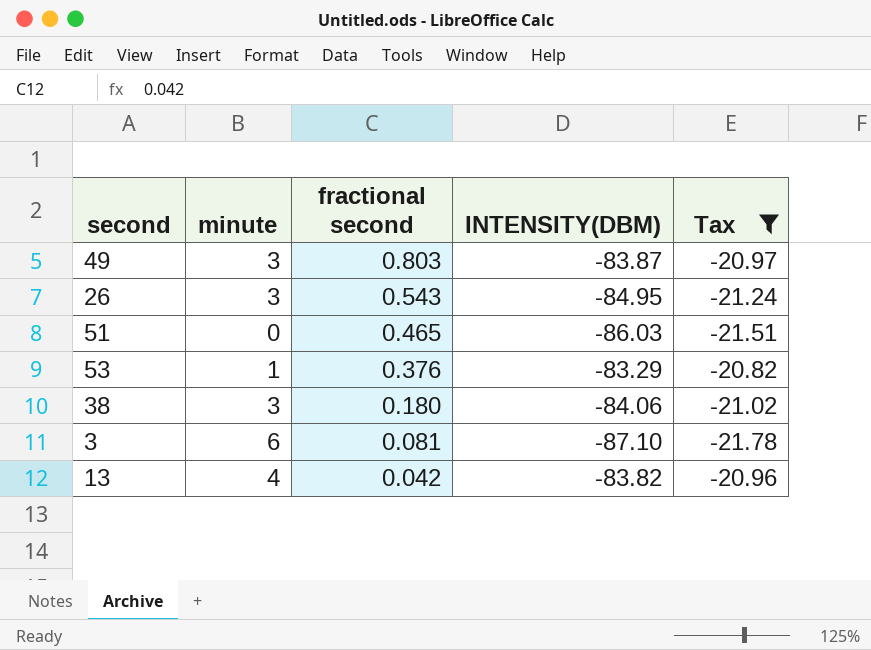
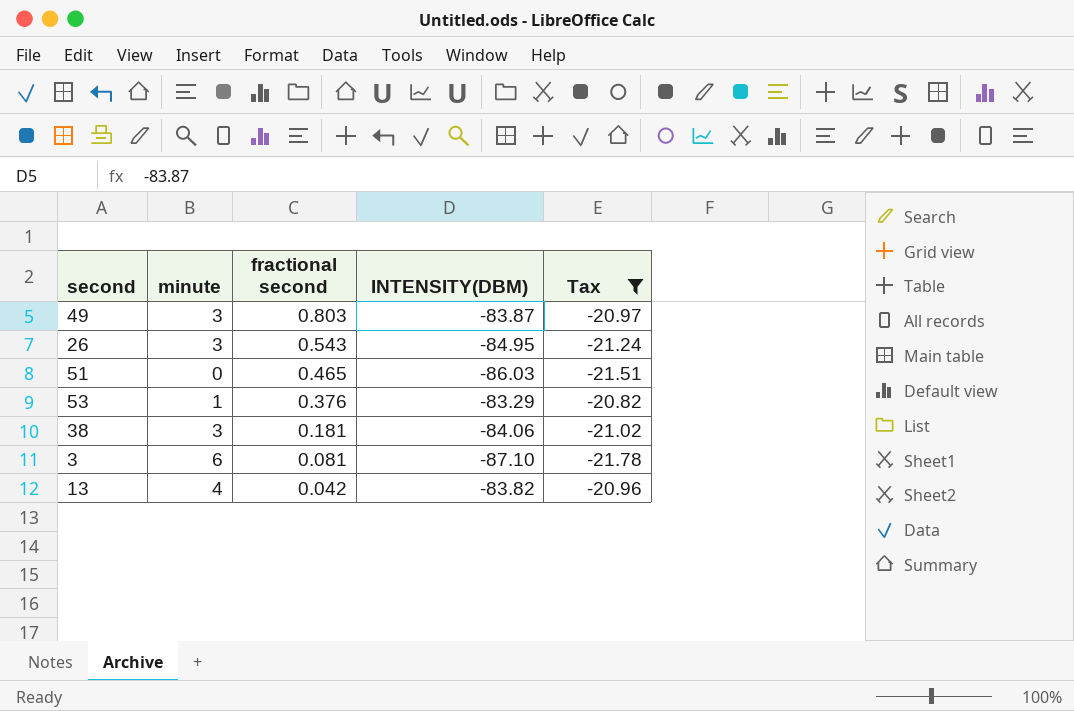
38 | fractional second: 0.180 -> 0.181

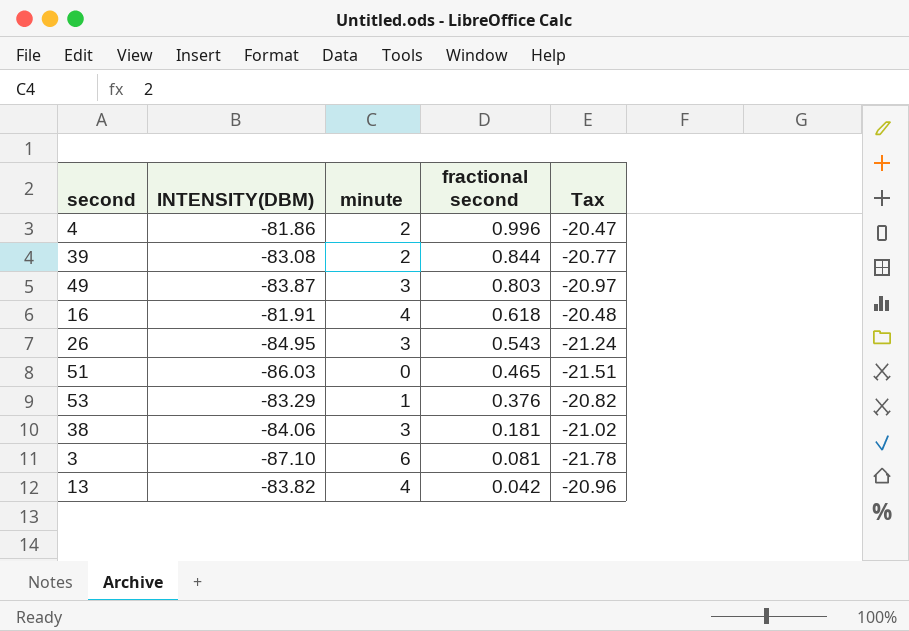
filter: Tax <= -20.82 -> none
column INTENSITY(DBM) | position: 4 -> 2

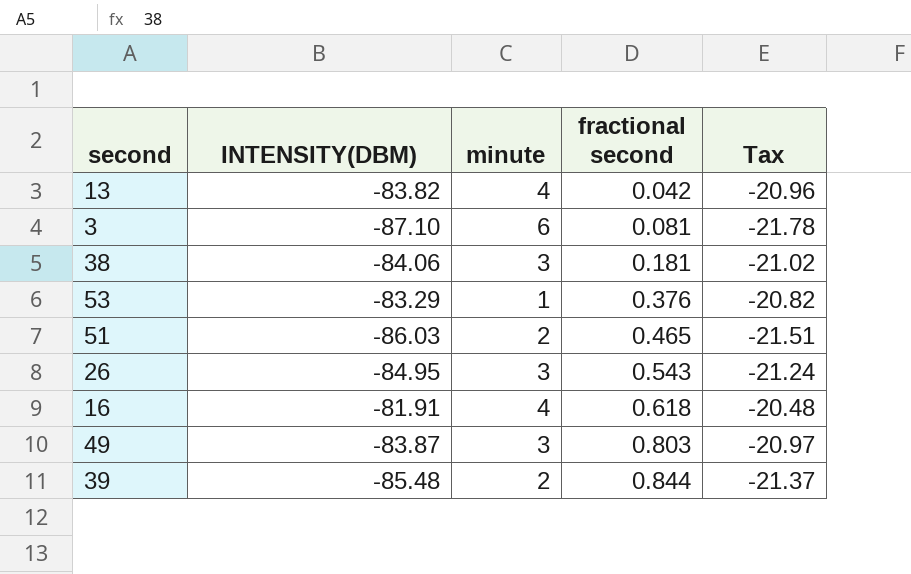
row order: fractional second descending -> fractional second ascending
row 4: -81.86 | 2 | 0.996 | -20.47 -> none
51 | minute: 0 -> 2
39 | INTENSITY(DBM): -83.08 -> -85.48
39 | Tax: -20.77 -> -21.37

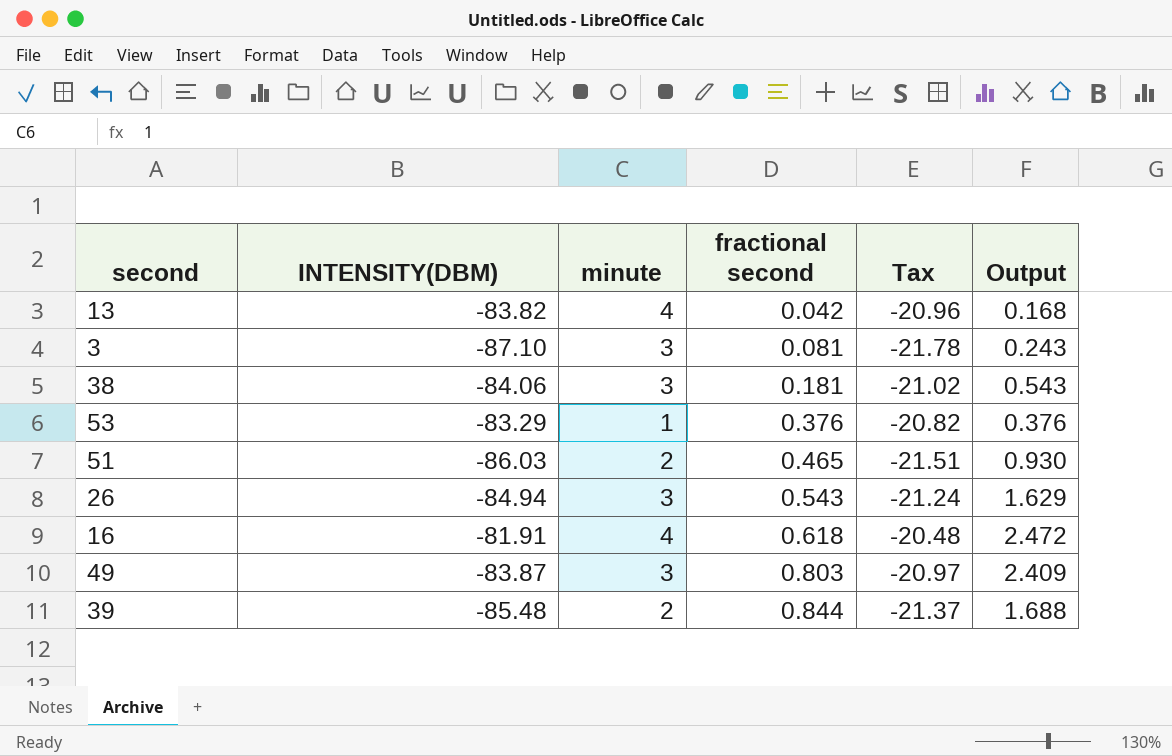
column Output | formula: none -> [minute] * [fractional second]
3 | minute: 6 -> 3
26 | INTENSITY(DBM): -84.95 -> -84.94

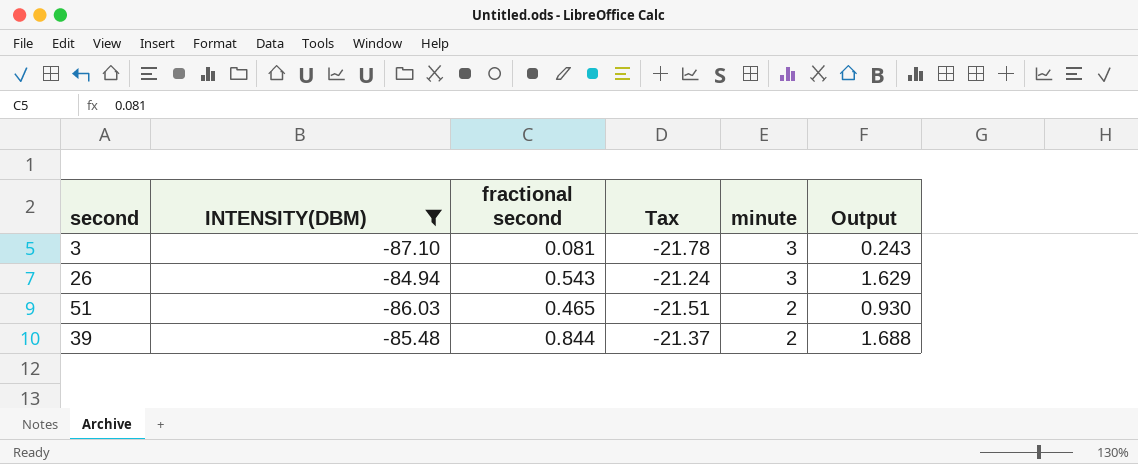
filter: none -> INTENSITY(DBM) <= -84.94
row order: fractional second ascending -> minute descending
column minute | position: 3 -> 5

